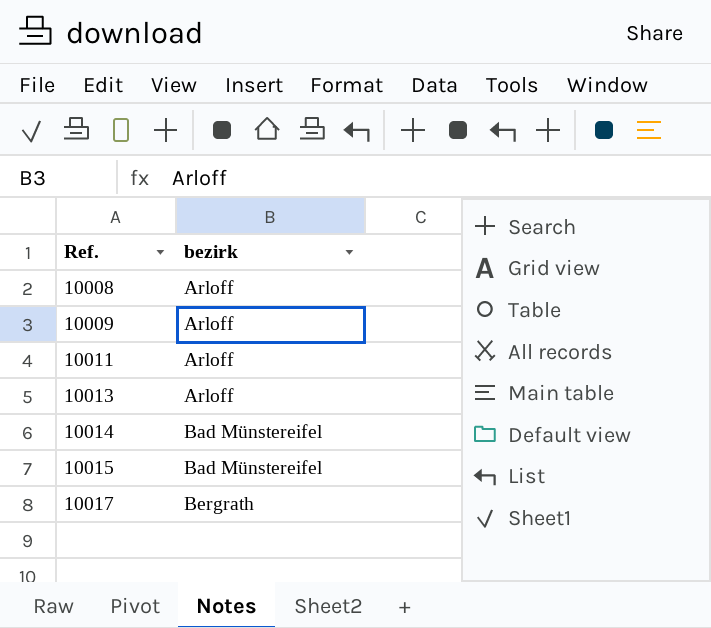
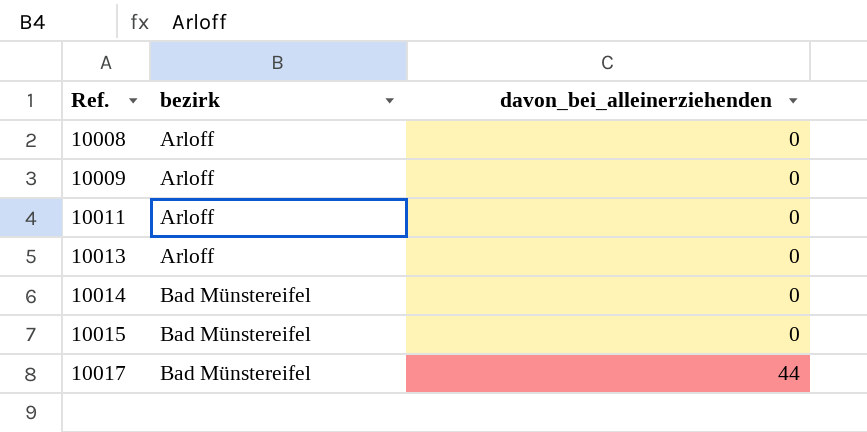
column davon_bei_alleinerziehenden | position: none -> 3
10017 | bezirk: Bergrath -> Bad Münstereifel

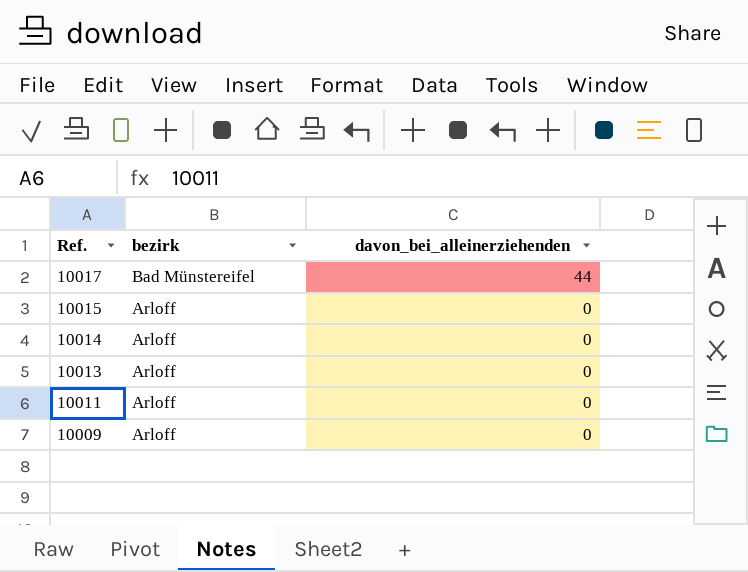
row order: Ref. ascending -> Ref. descending
row 10008: Arloff | 0 -> none
10015 | bezirk: Bad Münstereifel -> Arloff
10014 | bezirk: Bad Münstereifel -> Arloff

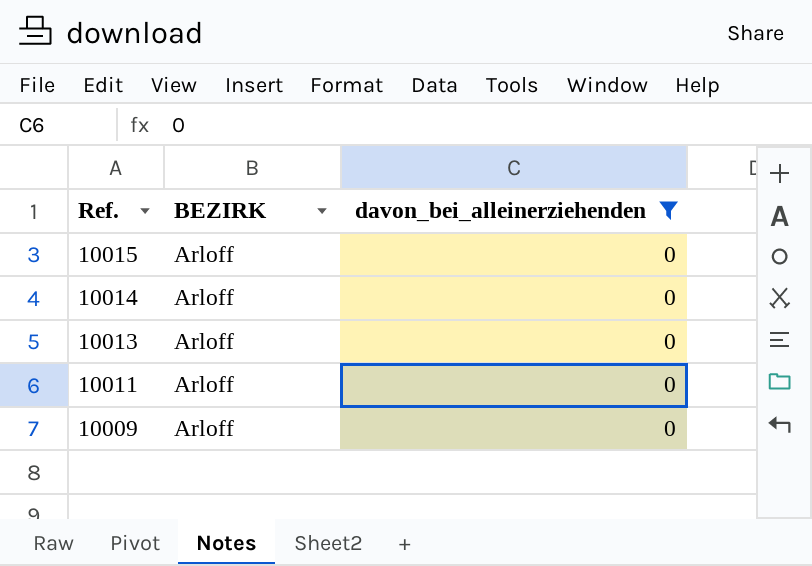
filter: none -> davon_bei_alleinerziehenden = 0
column name: bezirk -> BEZIRK

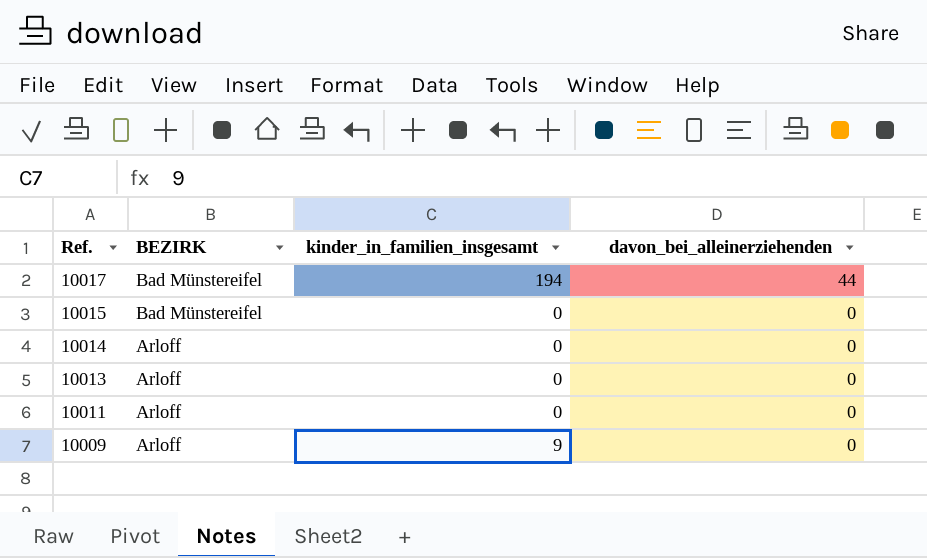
filter: davon_bei_alleinerziehenden = 0 -> none
column kinder_in_familien_insgesamt | position: none -> 3
10015 | BEZIRK: Arloff -> Bad Münstereifel

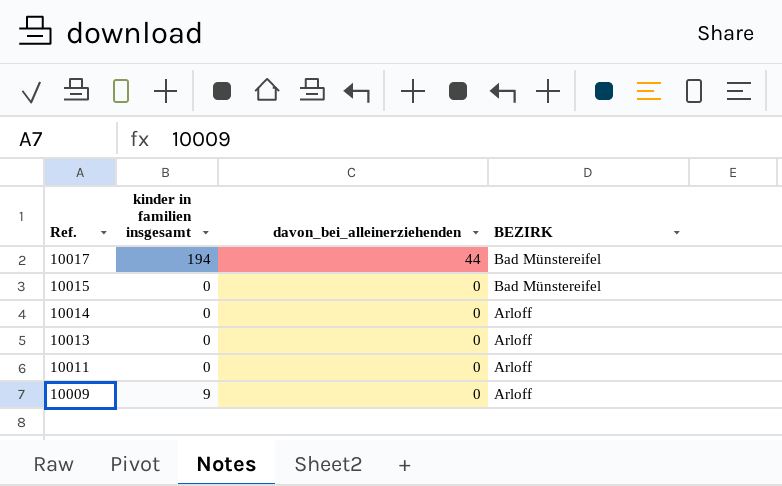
column name: kinder_in_familien_insgesamt -> kinder in familien insgesamt
column BEZIRK | position: 2 -> 4

